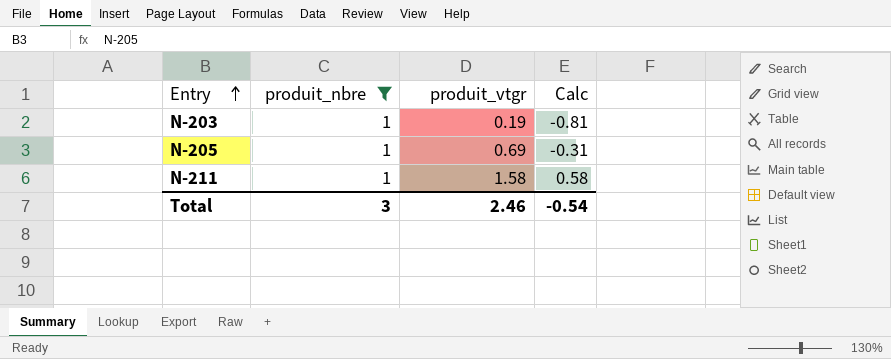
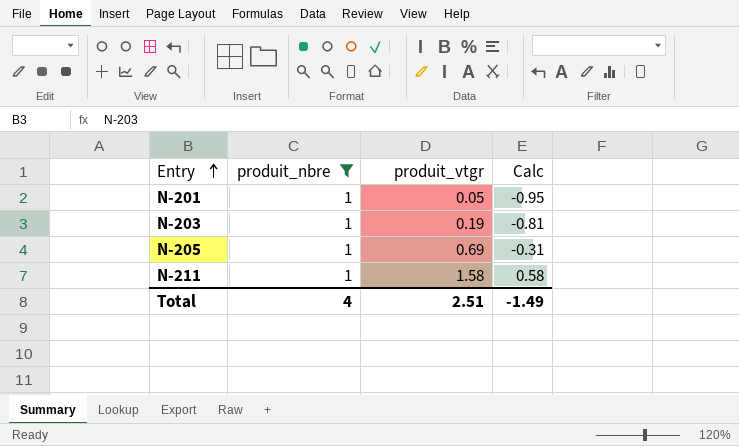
row N-201: none -> 1 | 0.05 | -0.95
Total | produit_nbre: 3 -> 4
Total | produit_vtgr: 2.46 -> 2.51
Total | Calc: -0.54 -> -1.49

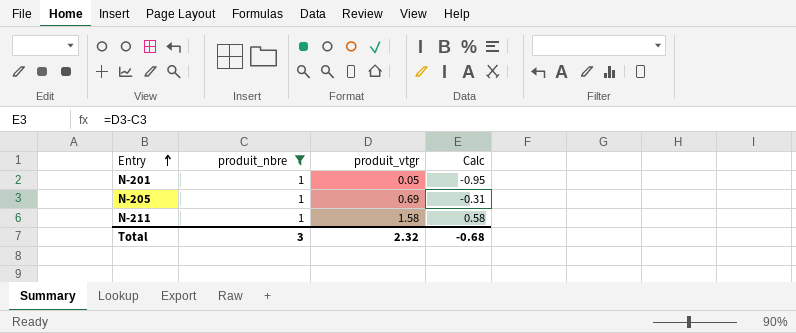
row N-203: 1 | 0.19 | -0.81 -> none
Total | produit_nbre: 4 -> 3
Total | produit_vtgr: 2.51 -> 2.32
Total | Calc: -1.49 -> -0.68

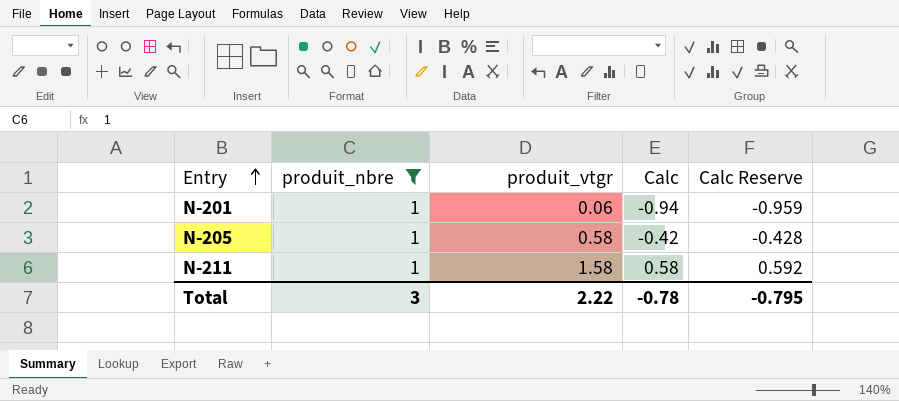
column Calc Reserve | formula: none -> [Calc] * 1.02
N-201 | produit_vtgr: 0.05 -> 0.06
N-201 | Calc: -0.95 -> -0.94
N-205 | produit_vtgr: 0.69 -> 0.58
N-205 | Calc: -0.31 -> -0.42
Total | produit_vtgr: 2.32 -> 2.22
Total | Calc: -0.68 -> -0.78

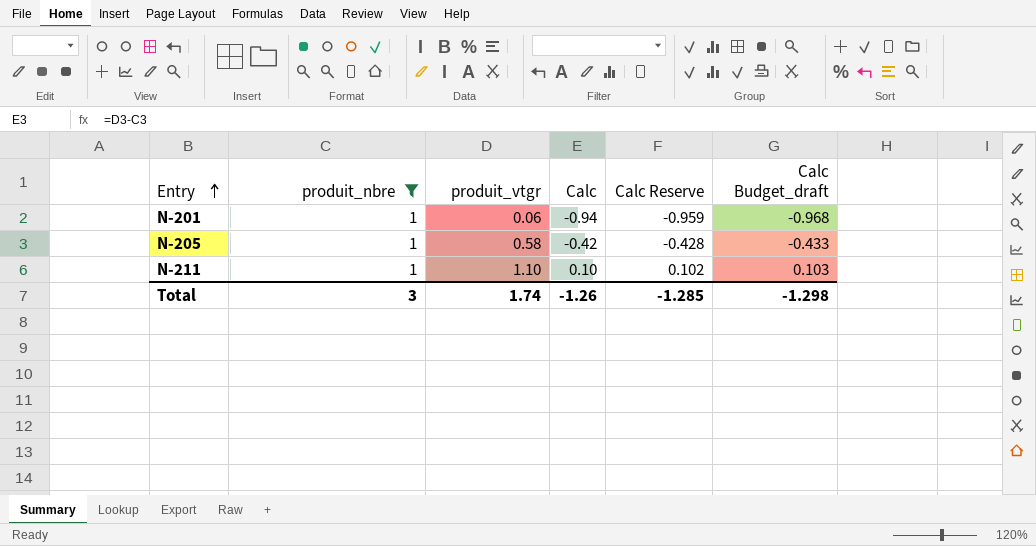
column Calc Budget_draft | formula: none -> [Calc] * 1.03
N-211 | produit_vtgr: 1.58 -> 1.10
N-211 | Calc: 0.58 -> 0.10
N-211 | Calc Reserve: 0.592 -> 0.102
Total | produit_vtgr: 2.22 -> 1.74
Total | Calc: -0.78 -> -1.26
Total | Calc Reserve: -0.795 -> -1.285

